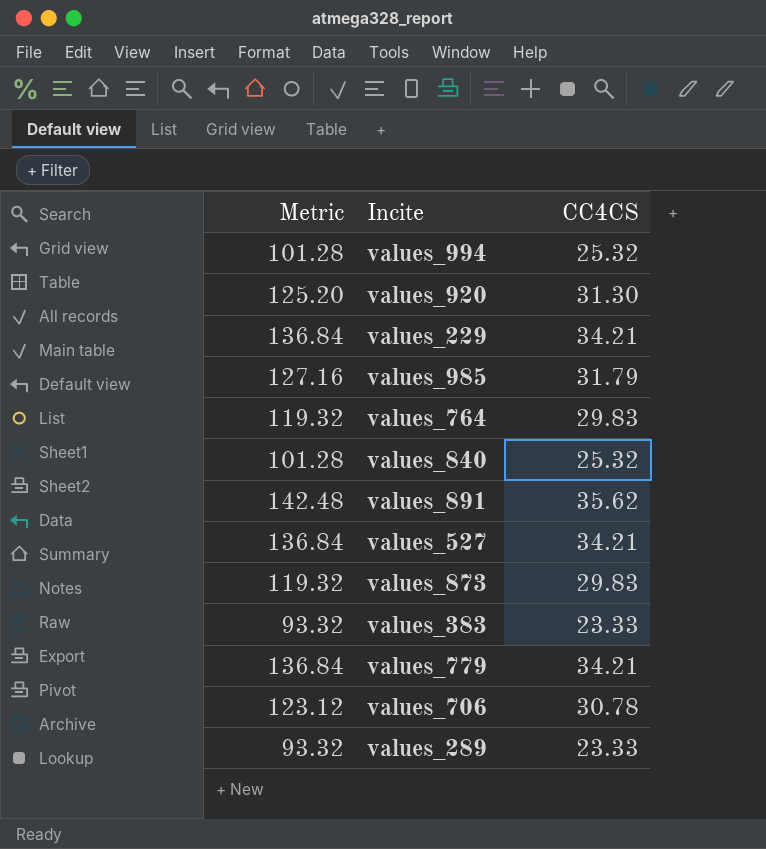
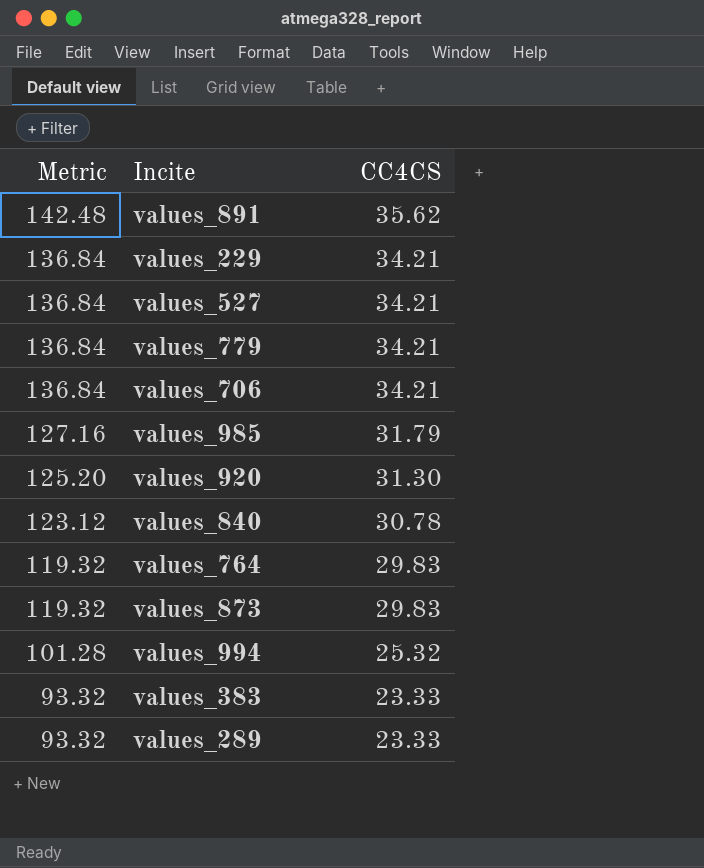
row order: none -> Metric descending
values_706 | Metric: 123.12 -> 136.84
values_706 | CC4CS: 30.78 -> 34.21
values_840 | Metric: 101.28 -> 123.12
values_840 | CC4CS: 25.32 -> 30.78

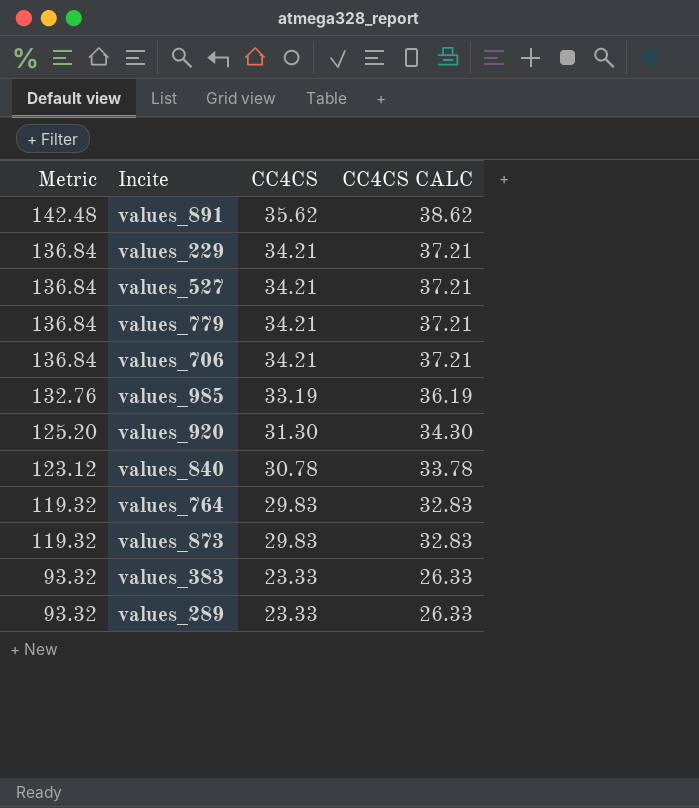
column CC4CS CALC | formula: none -> [CC4CS] + 3
row values_994: 101.28 | 25.32 -> none
values_985 | Metric: 127.16 -> 132.76
values_985 | CC4CS: 31.79 -> 33.19

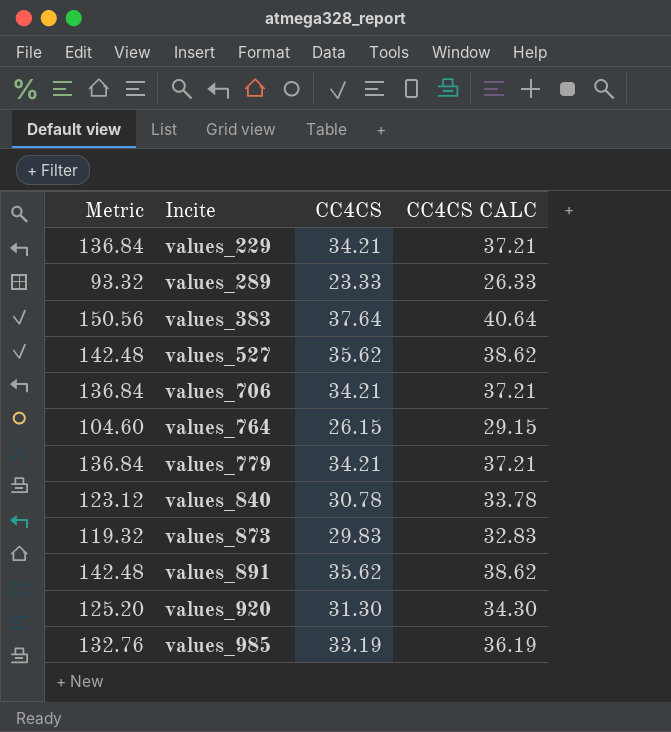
row order: Metric descending -> Incite ascending
values_383 | Metric: 93.32 -> 150.56
values_383 | CC4CS: 23.33 -> 37.64
values_383 | CC4CS CALC: 26.33 -> 40.64
values_527 | Metric: 136.84 -> 142.48
values_527 | CC4CS: 34.21 -> 35.62
values_527 | CC4CS CALC: 37.21 -> 38.62
values_764 | Metric: 119.32 -> 104.60
values_764 | CC4CS: 29.83 -> 26.15
values_764 | CC4CS CALC: 32.83 -> 29.15

